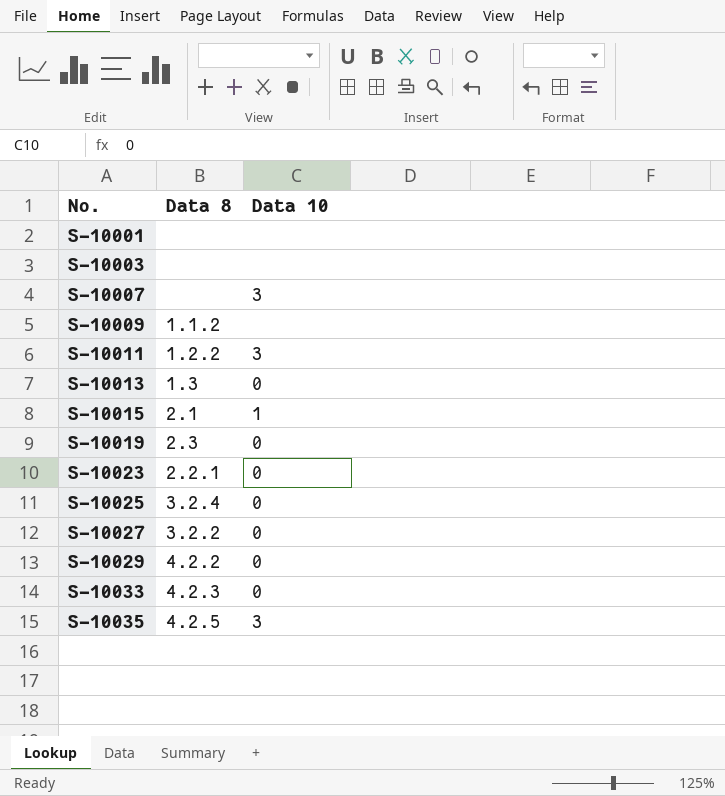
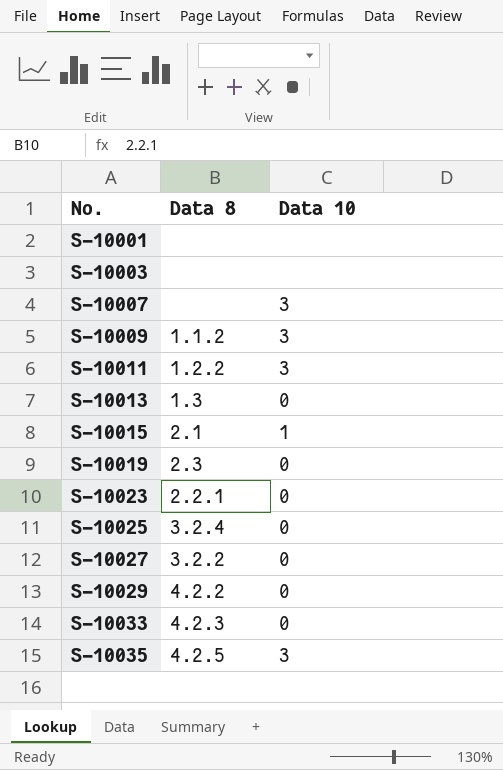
S-10009 | Data 10: none -> 3

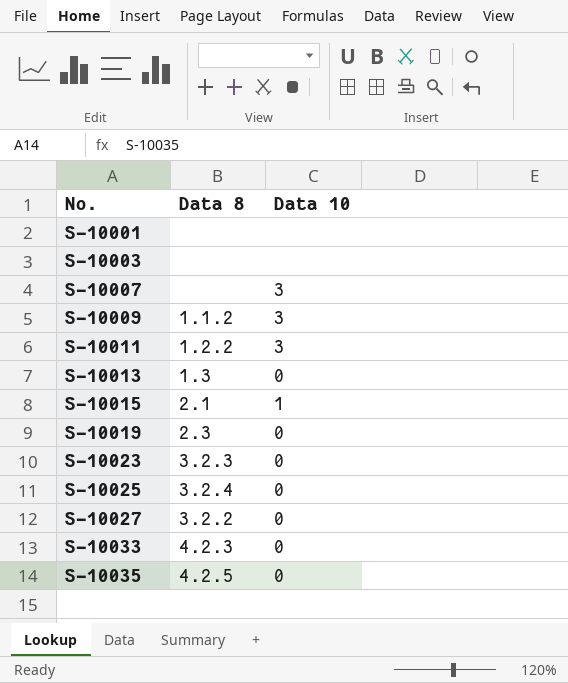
row S-10029: 4.2.2 | 0 -> none
S-10023 | Data 8: 2.2.1 -> 3.2.3
S-10035 | Data 10: 3 -> 0

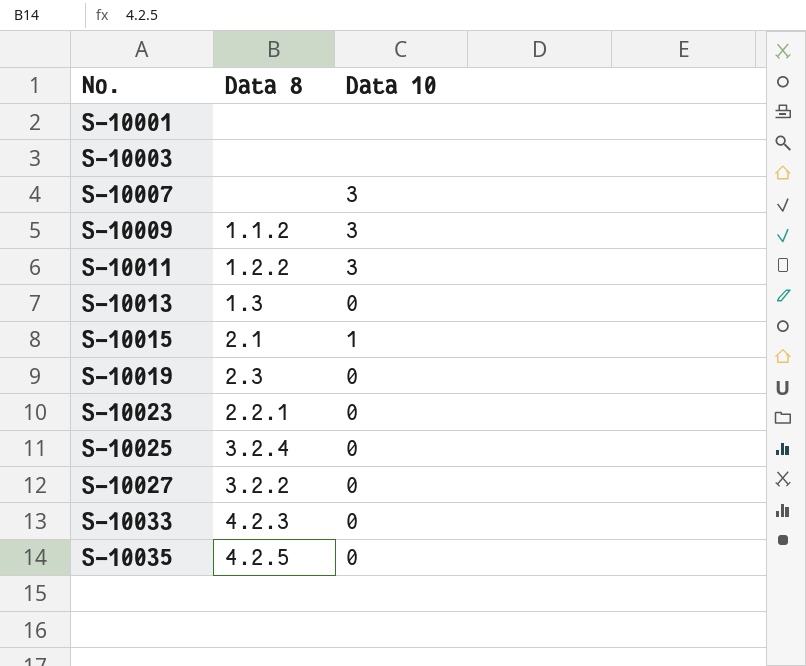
S-10023 | Data 8: 3.2.3 -> 2.2.1

